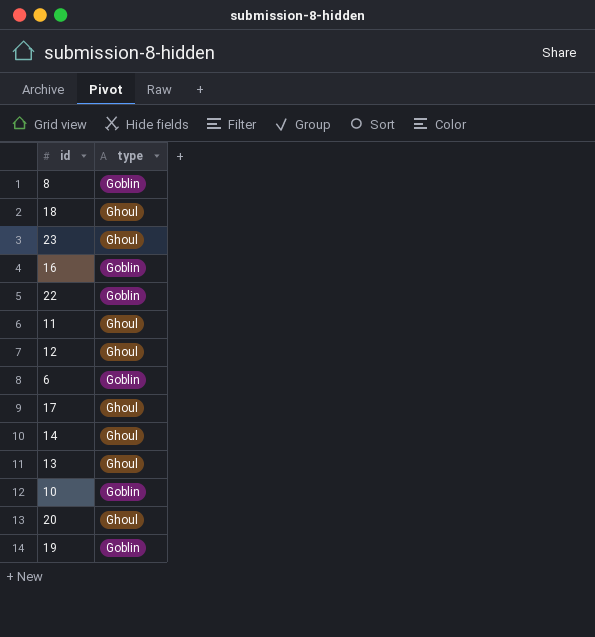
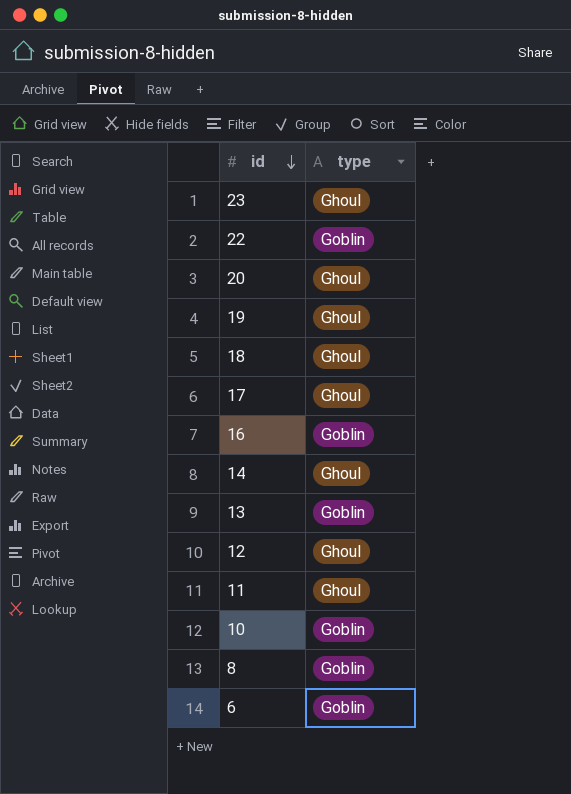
row order: none -> id descending
19 | type: Goblin -> Ghoul
13 | type: Ghoul -> Goblin

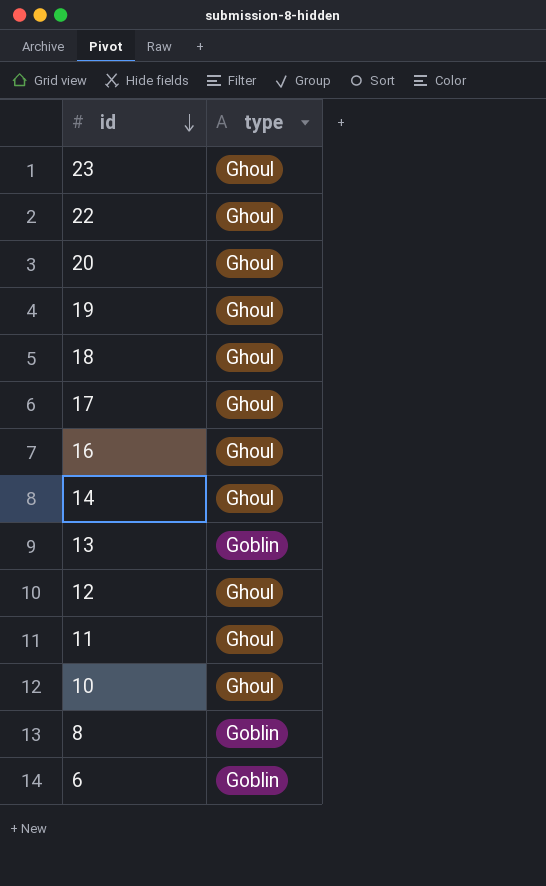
22 | type: Goblin -> Ghoul
16 | type: Goblin -> Ghoul
10 | type: Goblin -> Ghoul

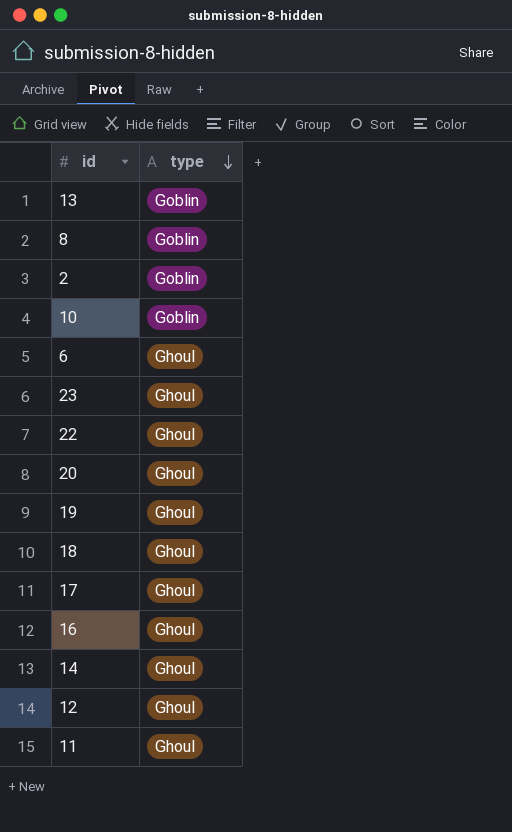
row order: id descending -> type descending
row 2: none -> Goblin
10 | type: Ghoul -> Goblin
6 | type: Goblin -> Ghoul

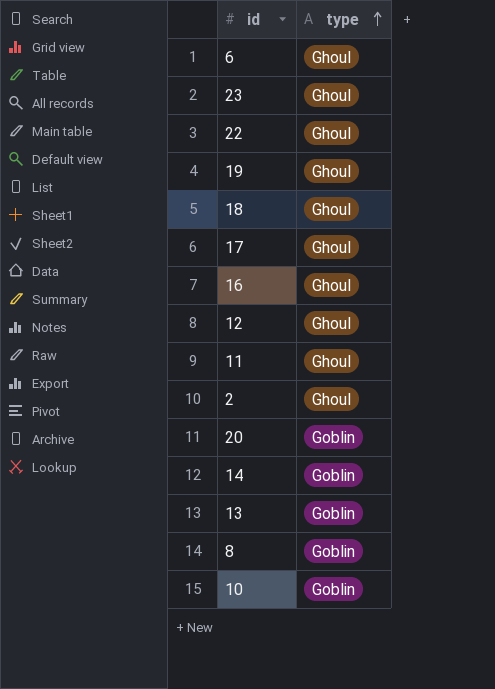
row order: type descending -> type ascending
2 | type: Goblin -> Ghoul
20 | type: Ghoul -> Goblin
14 | type: Ghoul -> Goblin

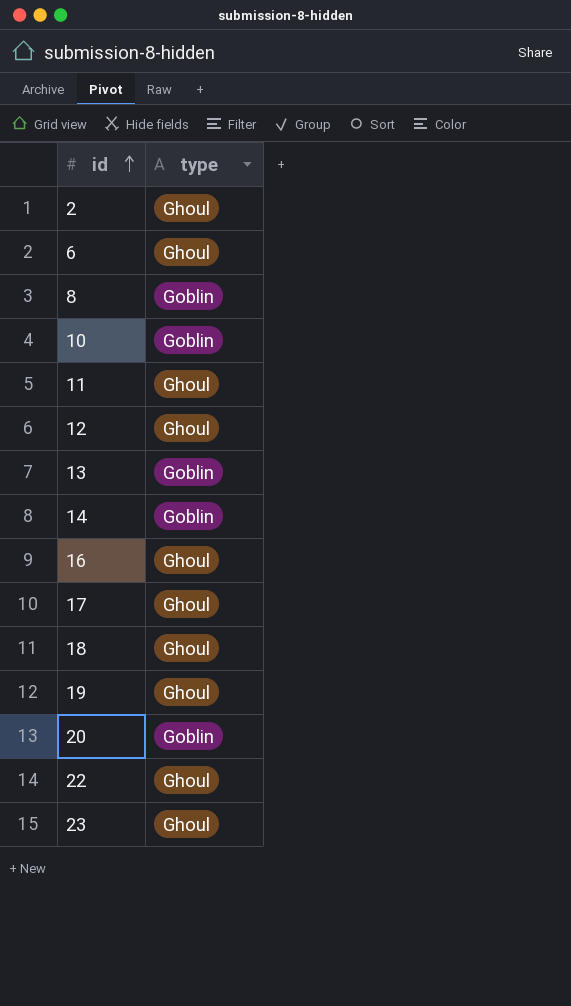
row order: type ascending -> id ascending

